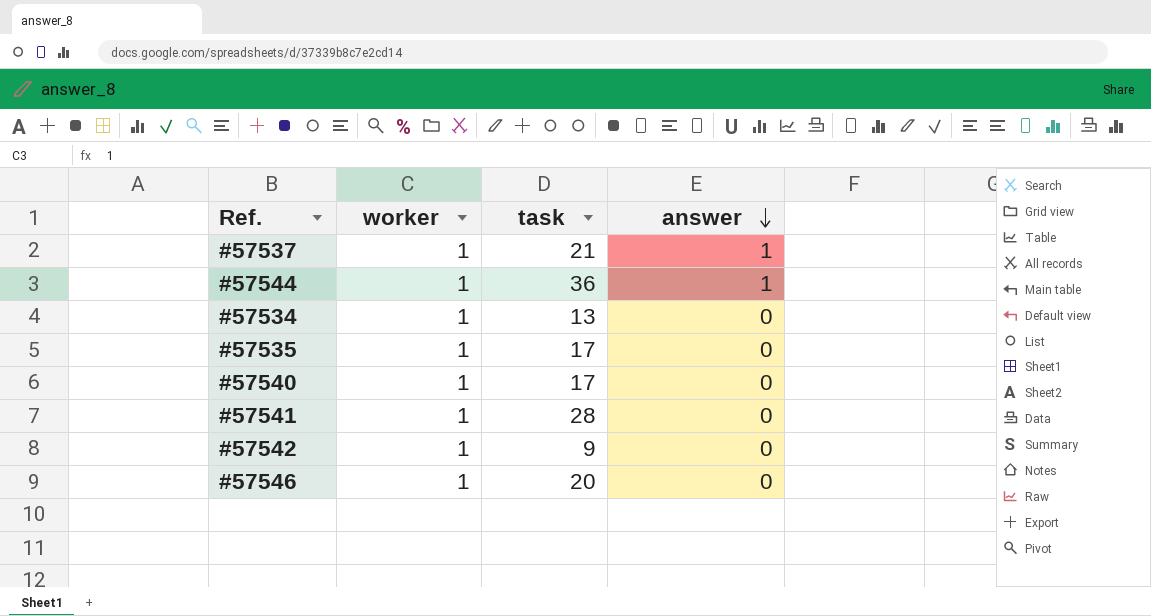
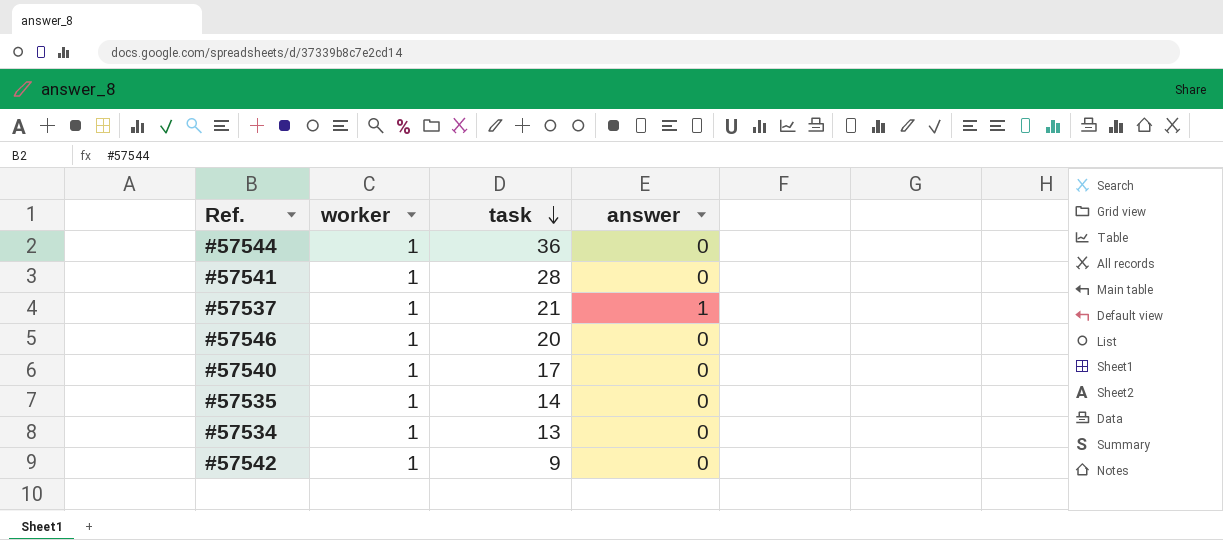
row order: answer descending -> task descending
#57544 | answer: 1 -> 0
#57535 | task: 17 -> 14

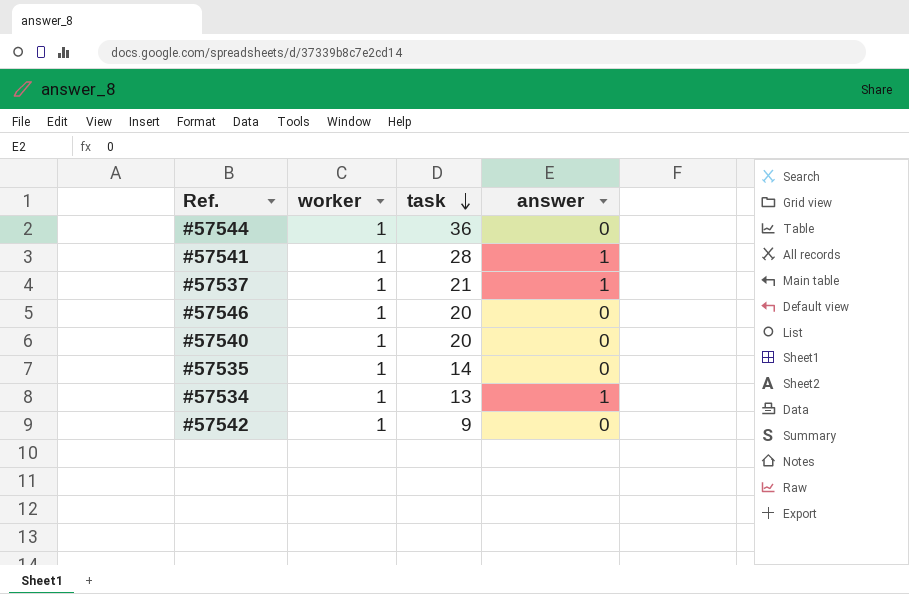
#57541 | answer: 0 -> 1
#57540 | task: 17 -> 20
#57534 | answer: 0 -> 1

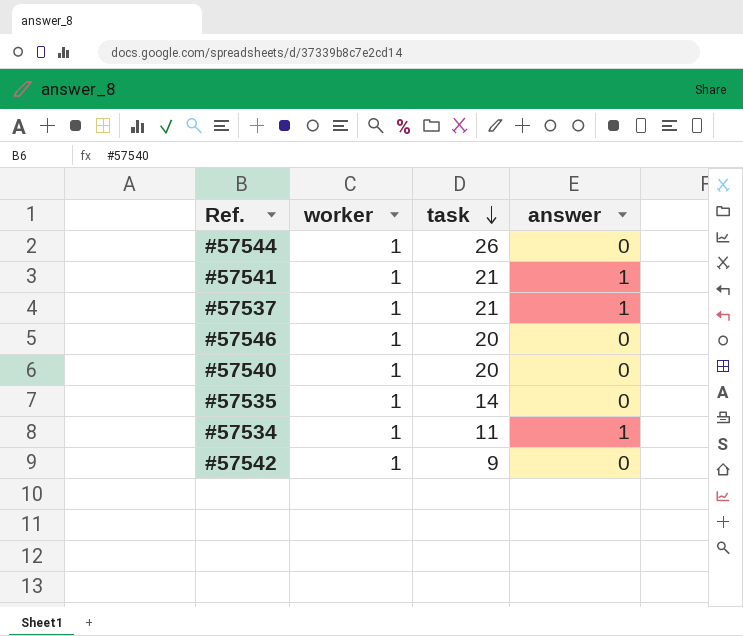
#57544 | task: 36 -> 26
#57541 | task: 28 -> 21
#57534 | task: 13 -> 11

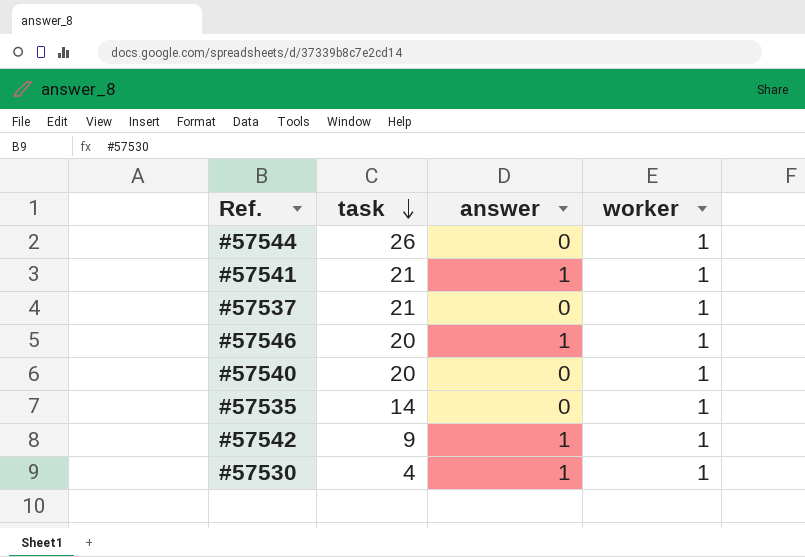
column worker | position: 2 -> 4
row #57534: 1 | 11 | 1 -> none
#57537 | answer: 1 -> 0
#57546 | answer: 0 -> 1
#57542 | answer: 0 -> 1
row #57530: none -> 4 | 1 | 1

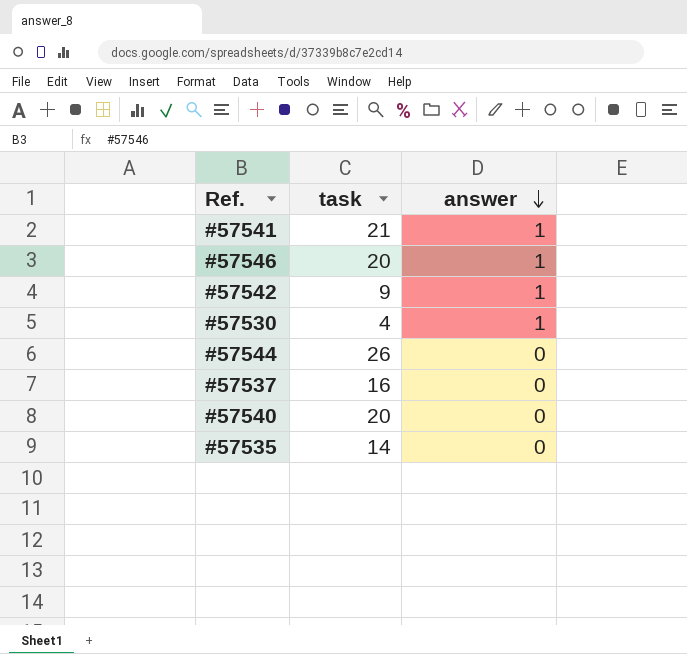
row order: task descending -> answer descending
column worker | position: 4 -> none
#57537 | task: 21 -> 16

